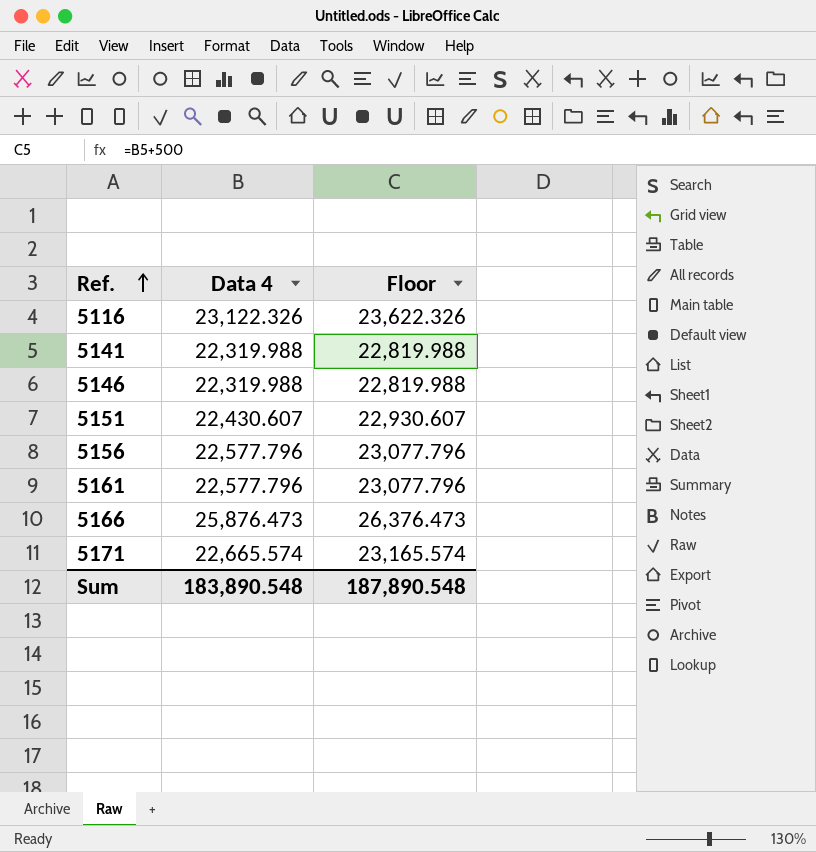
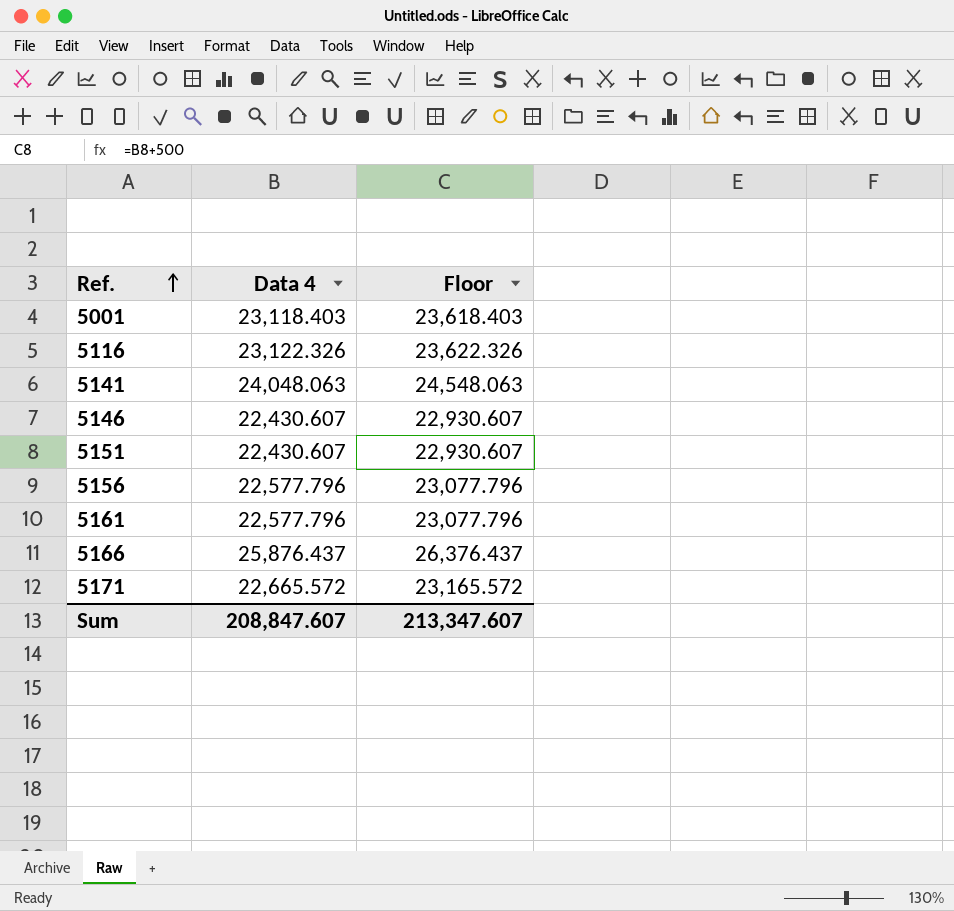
row 5001: none -> 23,118.403 | 23,618.403
5141 | Data 4: 22,319.988 -> 24,048.063
5141 | Floor: 22,819.988 -> 24,548.063
5146 | Data 4: 22,319.988 -> 22,430.607
5146 | Floor: 22,819.988 -> 22,930.607
5166 | Data 4: 25,876.473 -> 25,876.437
5166 | Floor: 26,376.473 -> 26,376.437
5171 | Data 4: 22,665.574 -> 22,665.572
5171 | Floor: 23,165.574 -> 23,165.572
Sum | Data 4: 183,890.548 -> 208,847.607
Sum | Floor: 187,890.548 -> 213,347.607

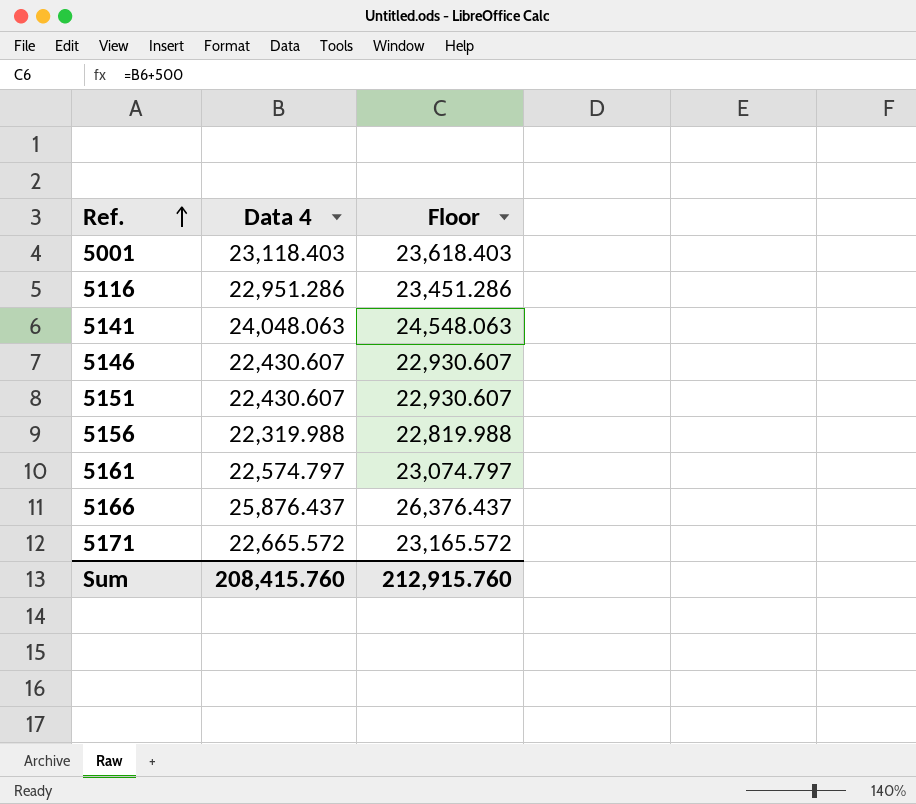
5116 | Data 4: 23,122.326 -> 22,951.286
5116 | Floor: 23,622.326 -> 23,451.286
5156 | Data 4: 22,577.796 -> 22,319.988
5156 | Floor: 23,077.796 -> 22,819.988
5161 | Data 4: 22,577.796 -> 22,574.797
5161 | Floor: 23,077.796 -> 23,074.797
Sum | Data 4: 208,847.607 -> 208,415.760
Sum | Floor: 213,347.607 -> 212,915.760

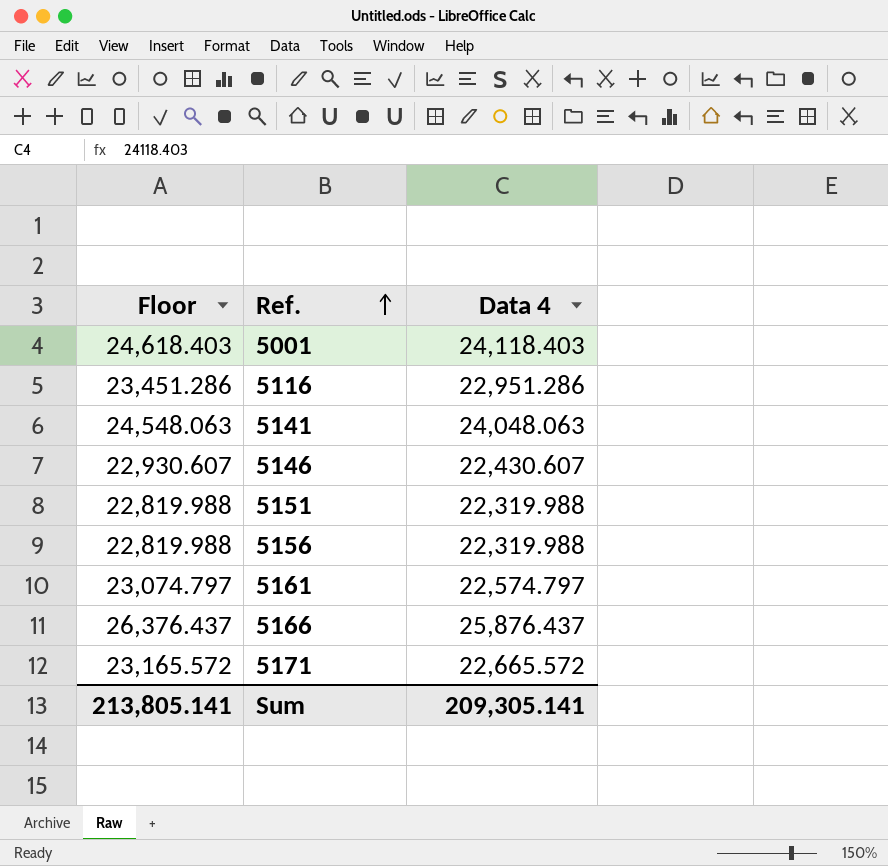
column Floor | position: 3 -> 1
5001 | Floor: 23,618.403 -> 24,618.403
5001 | Data 4: 23,118.403 -> 24,118.403
5151 | Floor: 22,930.607 -> 22,819.988
5151 | Data 4: 22,430.607 -> 22,319.988
Sum | Floor: 212,915.760 -> 213,805.141
Sum | Data 4: 208,415.760 -> 209,305.141

